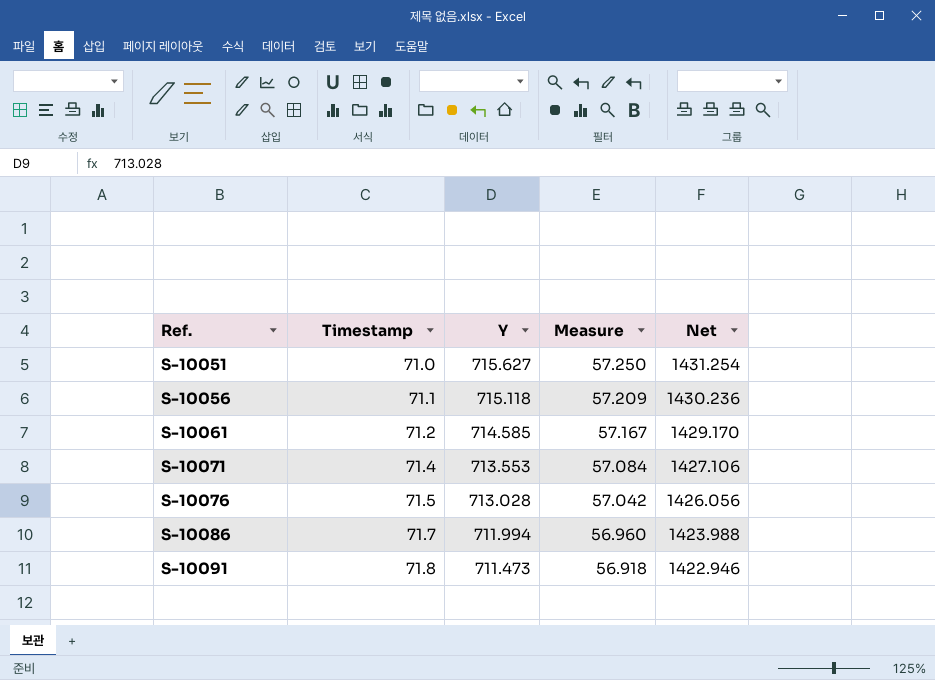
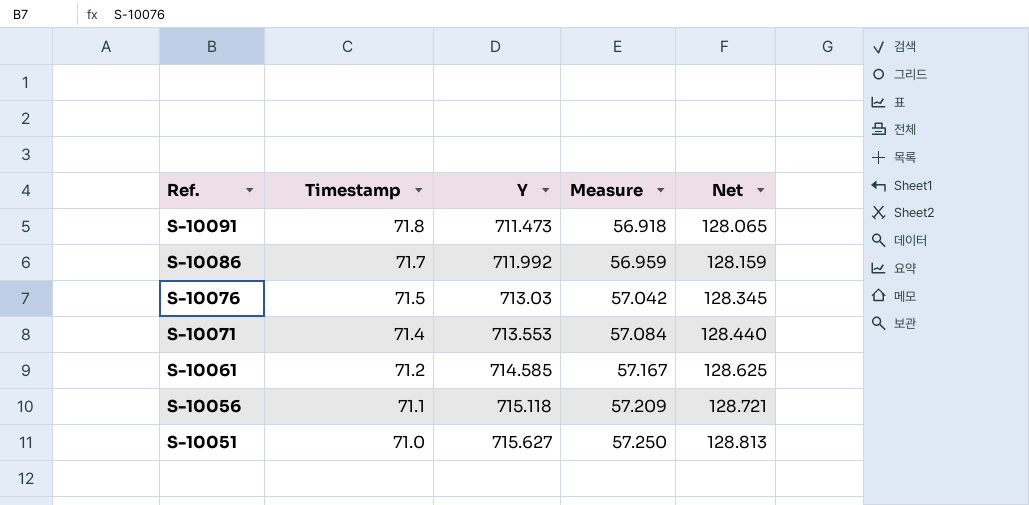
row order: Ref. ascending -> Ref. descending
column Net | formula: [Y] * 2 -> [Y] * 0.18
S-10086 | Y: 711.994 -> 711.992
S-10086 | Measure: 56.960 -> 56.959
S-10076 | Y: 713.028 -> 713.03

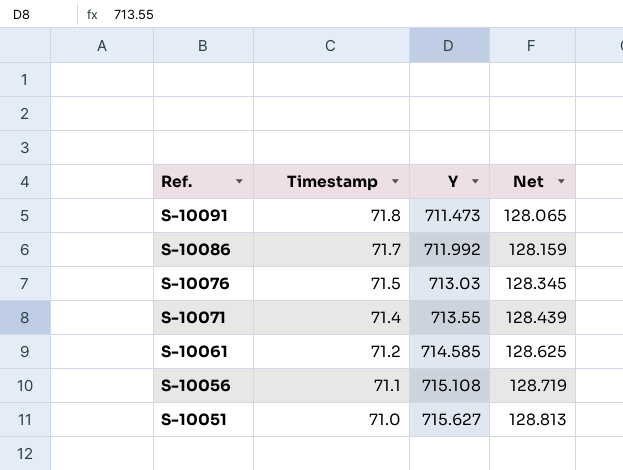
column Measure | formula: [Y] * 0.08 -> none
S-10071 | Y: 713.553 -> 713.55
S-10071 | Net: 128.440 -> 128.439
S-10056 | Y: 715.118 -> 715.108
S-10056 | Net: 128.721 -> 128.719

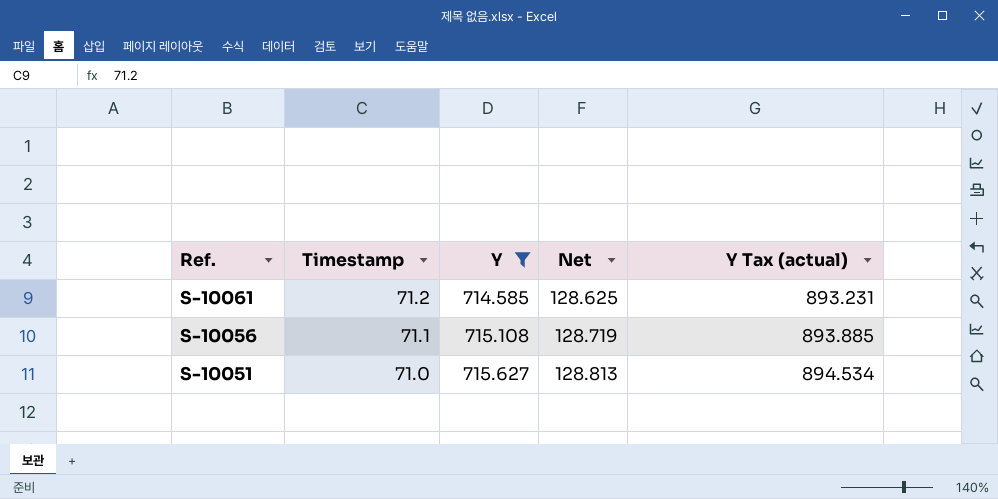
filter: none -> Y >= 714.585
column Y Tax (actual) | formula: none -> [Y] * 1.25

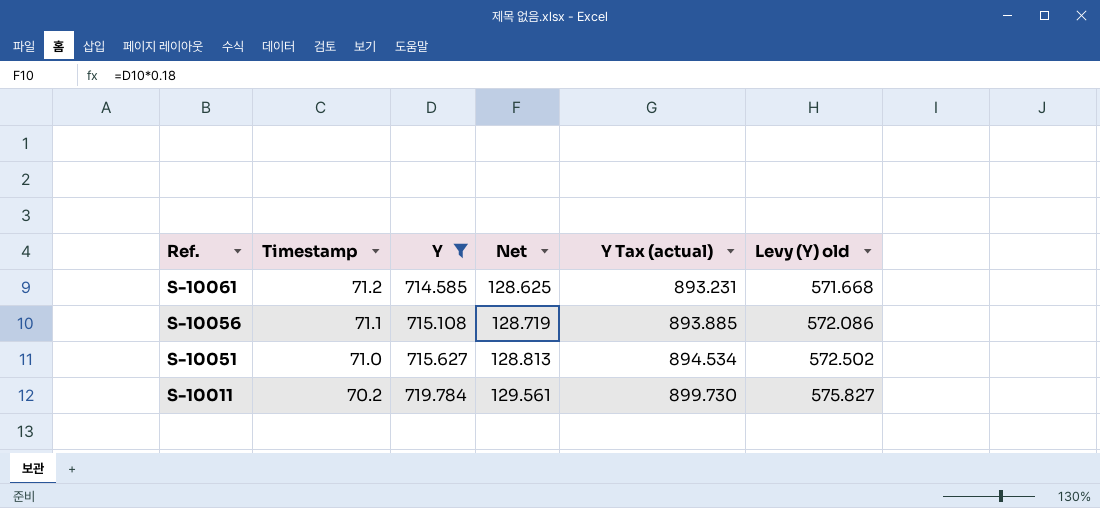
column Levy (Y) old | formula: none -> [Y] * 0.8
row S-10011: none -> 70.2 | 719.784 | 129.561 | 899.730 | 575.827

